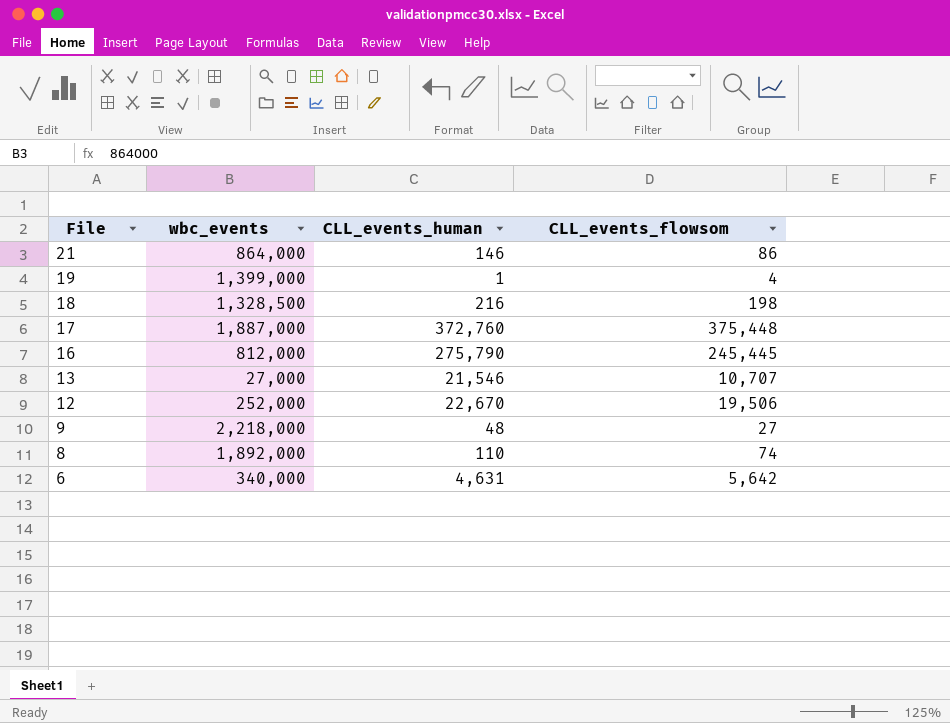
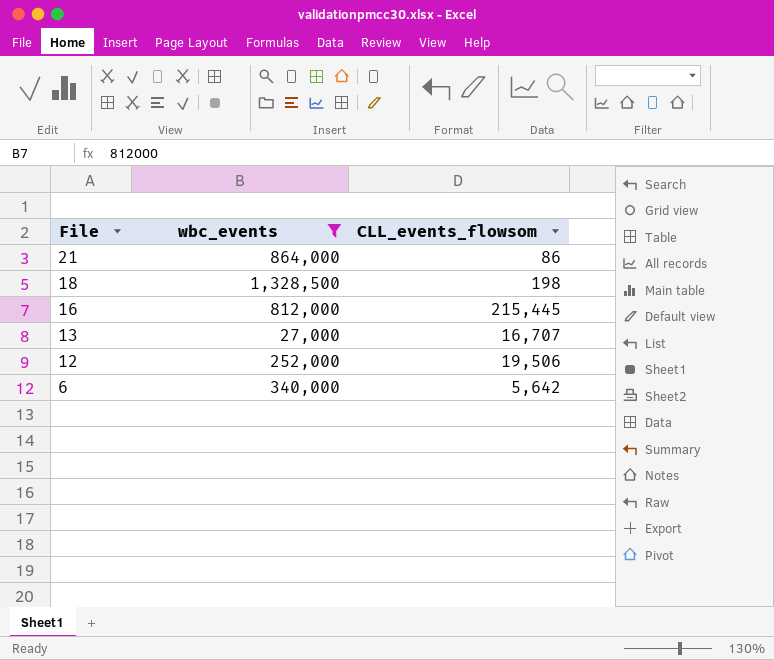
filter: none -> wbc_events <= 1,328,500
column CLL_events_human | position: 3 -> none
16 | CLL_events_flowsom: 245,445 -> 215,445
13 | CLL_events_flowsom: 10,707 -> 16,707

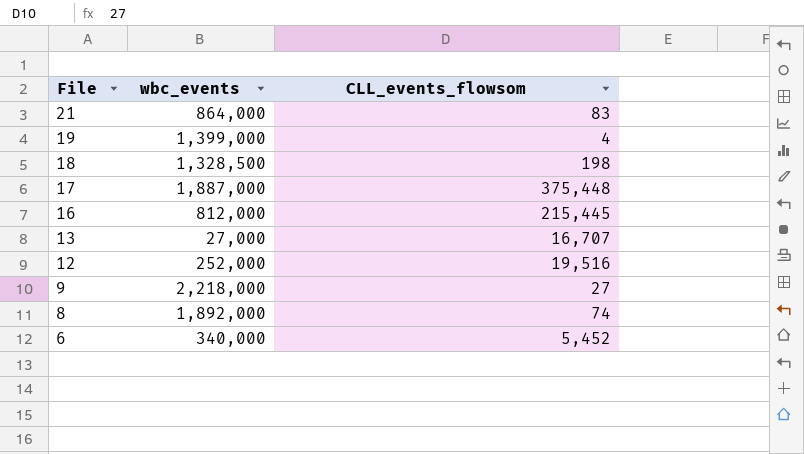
filter: wbc_events <= 1,328,500 -> none
21 | CLL_events_flowsom: 86 -> 83
12 | CLL_events_flowsom: 19,506 -> 19,516
6 | CLL_events_flowsom: 5,642 -> 5,452

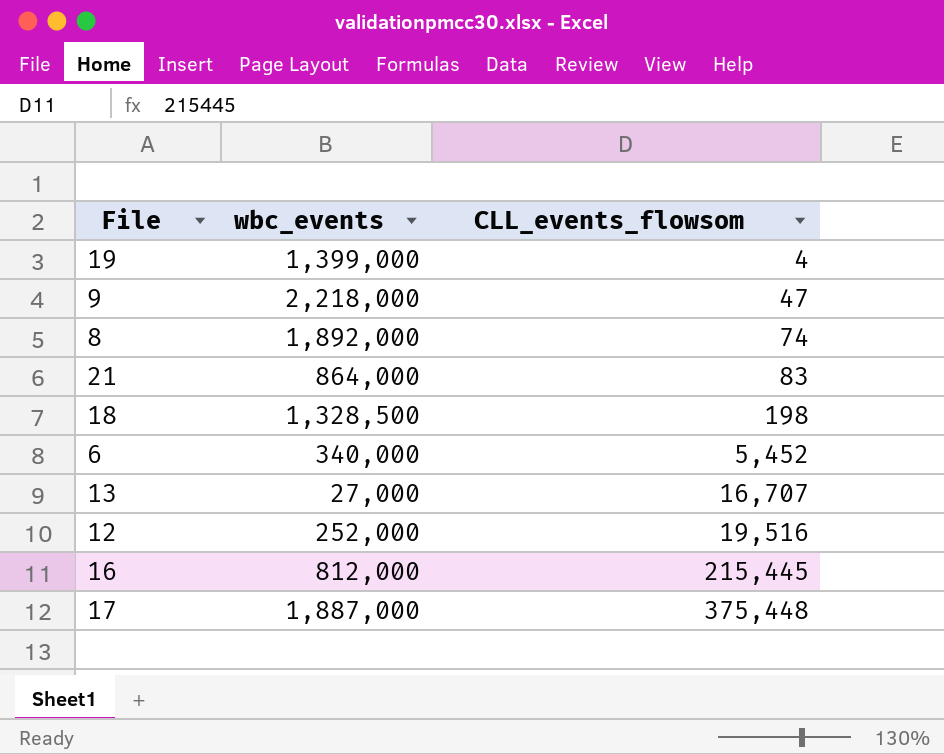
row order: File descending -> CLL_events_flowsom ascending
9 | CLL_events_flowsom: 27 -> 47

